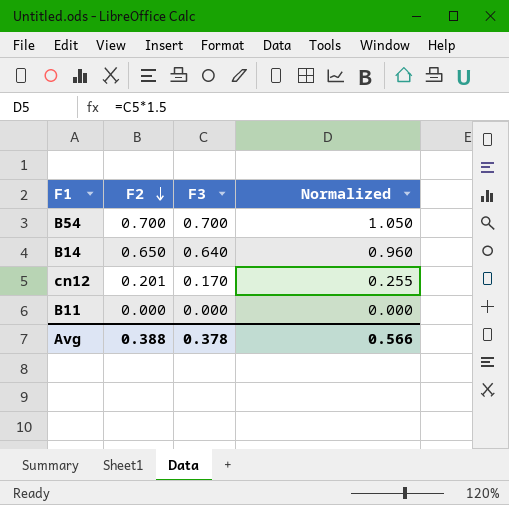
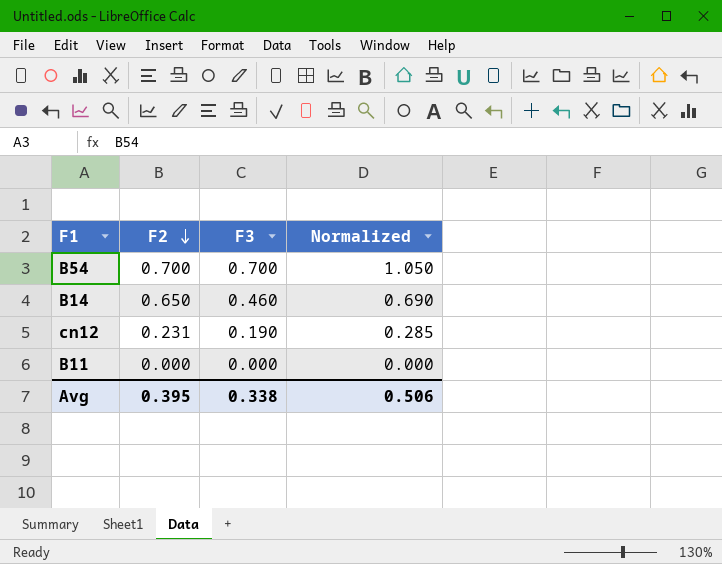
B14 | F3: 0.640 -> 0.460
B14 | Normalized: 0.960 -> 0.690
cn12 | F2: 0.201 -> 0.231
cn12 | F3: 0.170 -> 0.190
cn12 | Normalized: 0.255 -> 0.285
Avg | F2: 0.388 -> 0.395
Avg | F3: 0.378 -> 0.338
Avg | Normalized: 0.566 -> 0.506

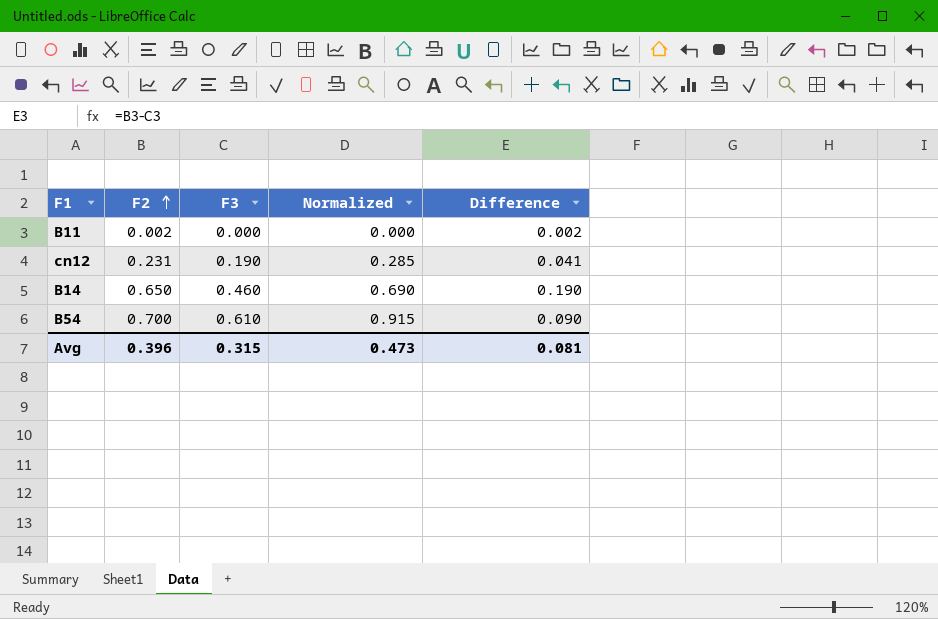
row order: F2 descending -> F2 ascending
column Difference | formula: none -> [F2] - [F3]
B11 | F2: 0.000 -> 0.002
B54 | F3: 0.700 -> 0.610
B54 | Normalized: 1.050 -> 0.915
Avg | F2: 0.395 -> 0.396
Avg | F3: 0.338 -> 0.315
Avg | Normalized: 0.506 -> 0.473

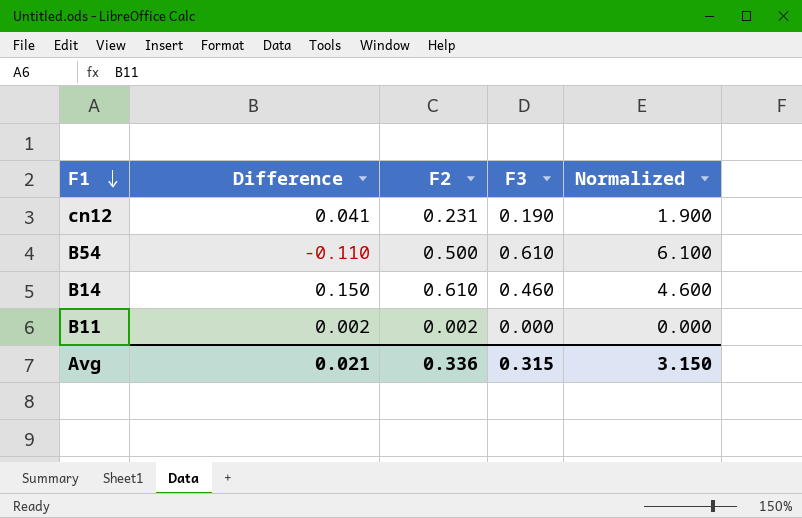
row order: F2 ascending -> F1 descending
column Difference | position: 5 -> 2
column Normalized | formula: [F3] * 1.5 -> [F3] * 10
B54 | Difference: 0.090 -> -0.110
B54 | F2: 0.700 -> 0.500
B14 | Difference: 0.190 -> 0.150
B14 | F2: 0.650 -> 0.610
Avg | Difference: 0.081 -> 0.021
Avg | F2: 0.396 -> 0.336
Avg | Normalized: 0.473 -> 3.150

